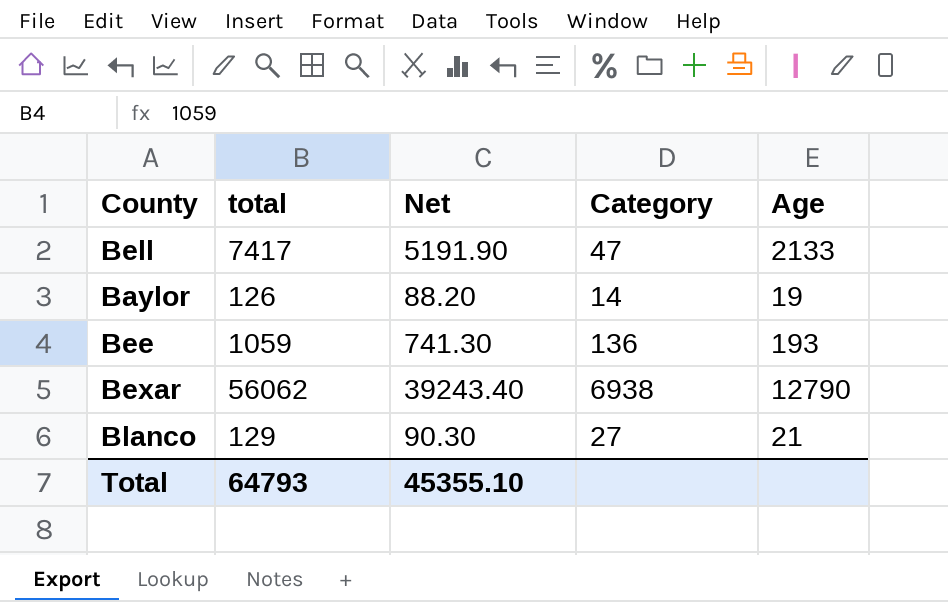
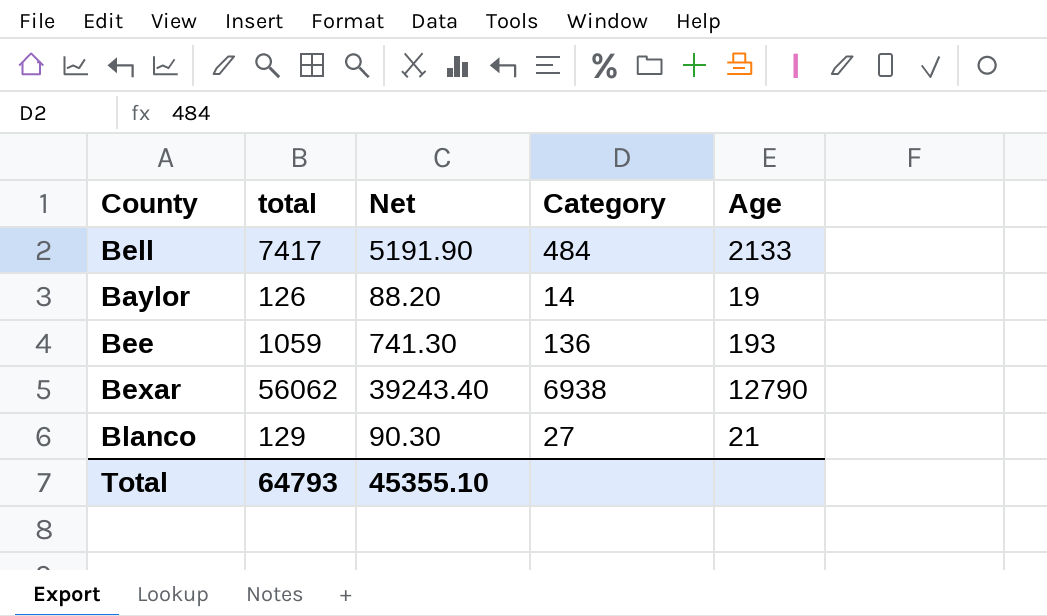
Bell | Category: 47 -> 484

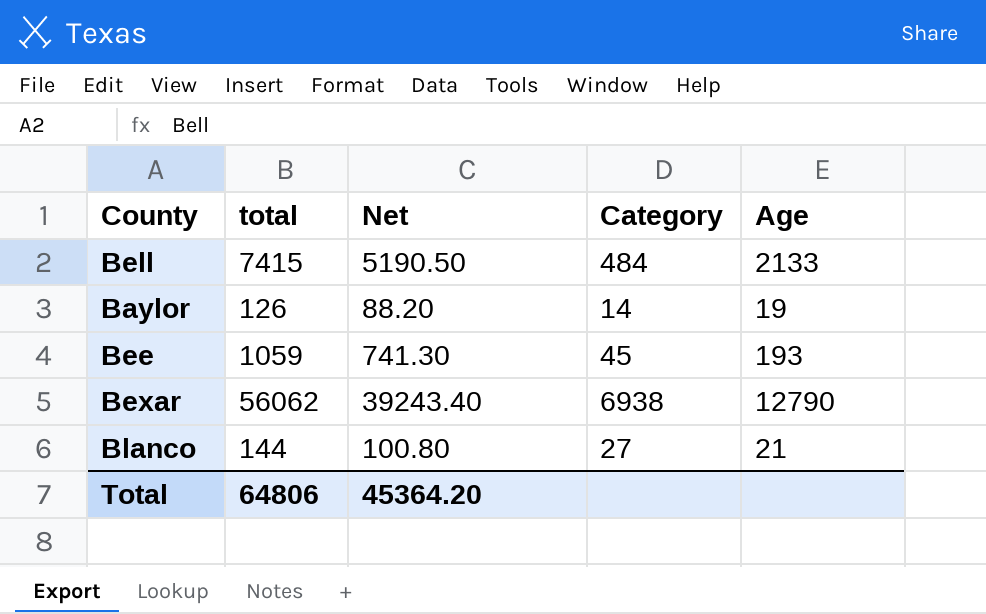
Bell | total: 7417 -> 7415
Bell | Net: 5191.90 -> 5190.50
Bee | Category: 136 -> 45
Blanco | total: 129 -> 144
Blanco | Net: 90.30 -> 100.80
Total | total: 64793 -> 64806
Total | Net: 45355.10 -> 45364.20

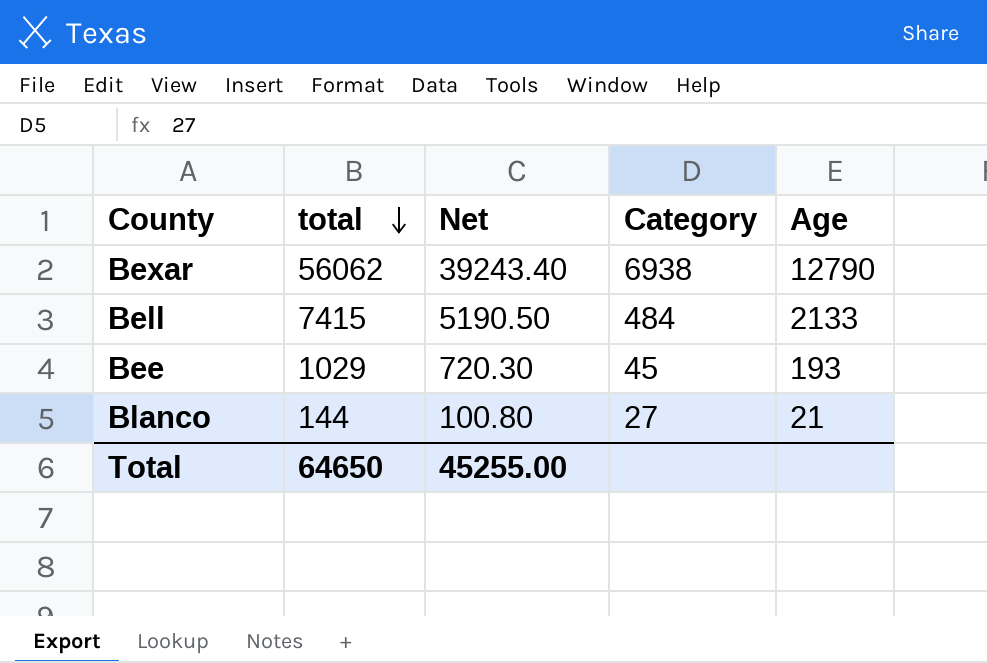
row order: none -> total descending
row Baylor: 126 | 88.20 | 14 | 19 -> none
Bee | total: 1059 -> 1029
Bee | Net: 741.30 -> 720.30
Total | total: 64806 -> 64650
Total | Net: 45364.20 -> 45255.00

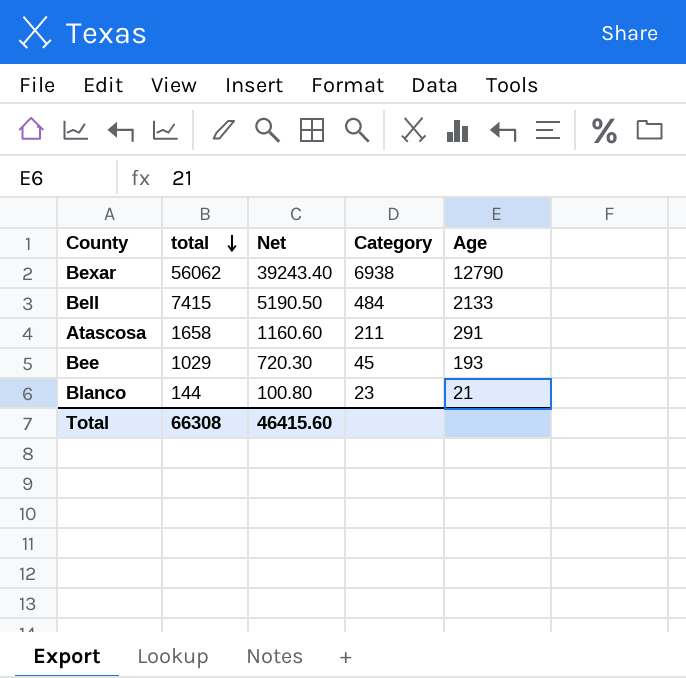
row Atascosa: none -> 1658 | 1160.60 | 211 | 291
Blanco | Category: 27 -> 23
Total | total: 64650 -> 66308
Total | Net: 45255.00 -> 46415.60

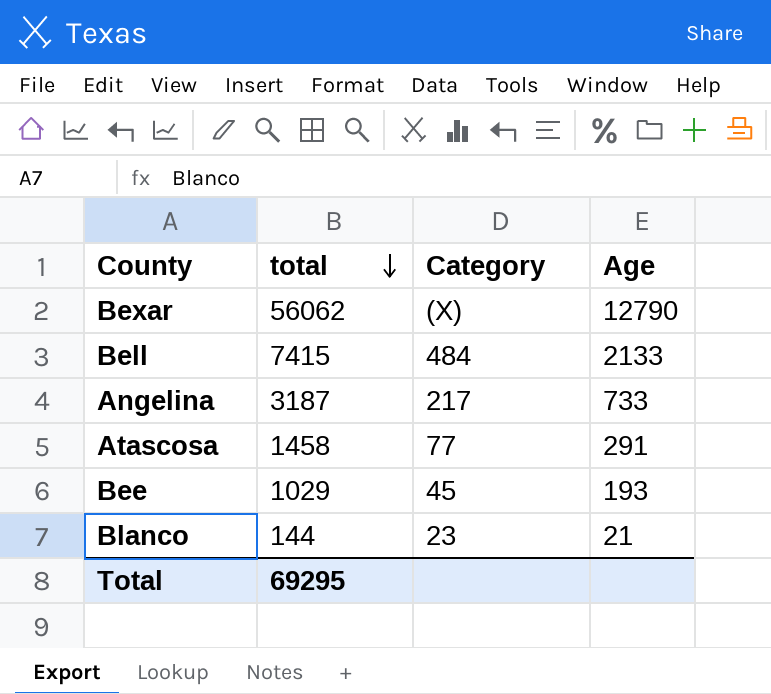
column Net | formula: [total] * 0.7 -> none
Bexar | Category: 6938 -> (X)
row Angelina: none -> 3187 | 217 | 733
Atascosa | total: 1658 -> 1458
Atascosa | Category: 211 -> 77
Total | total: 66308 -> 69295

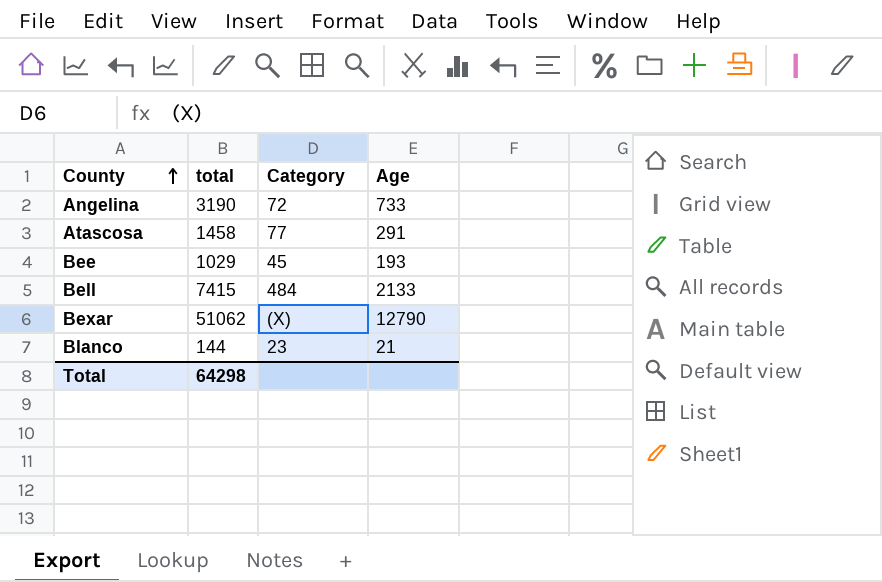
row order: total descending -> County ascending
Angelina | total: 3187 -> 3190
Angelina | Category: 217 -> 72
Bexar | total: 56062 -> 51062
Total | total: 69295 -> 64298

